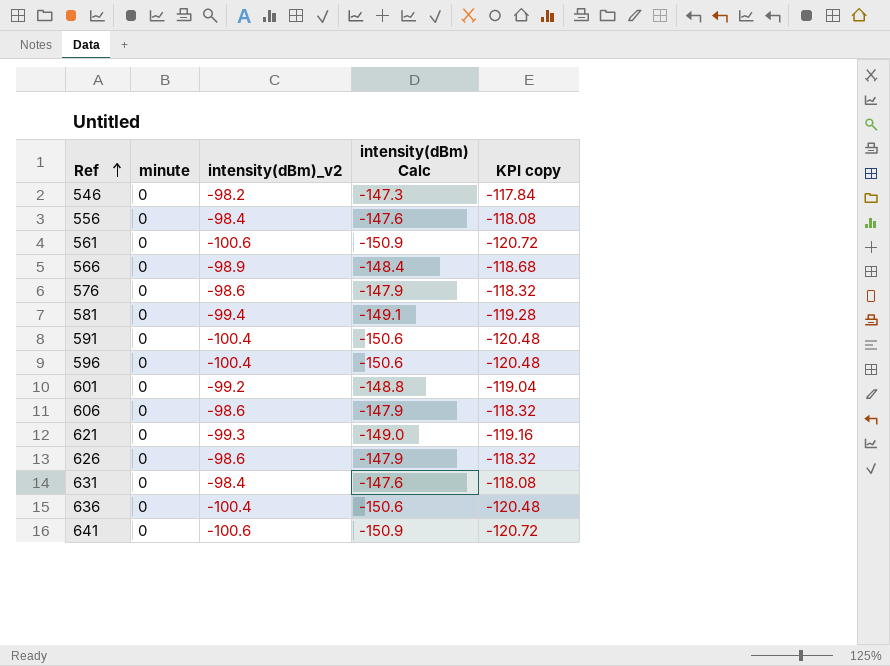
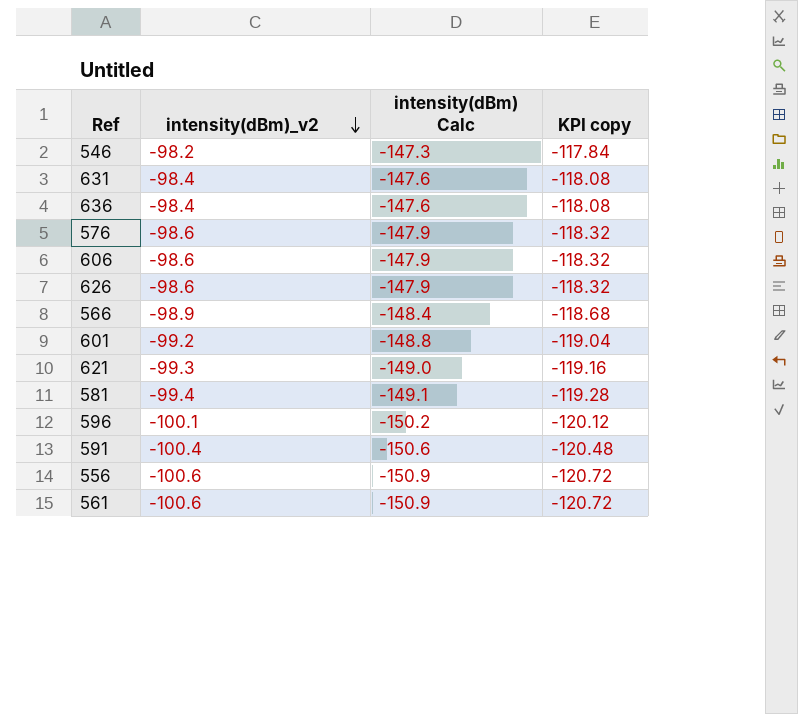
row order: Ref ascending -> intensity(dBm)_v2 descending
column minute | position: 2 -> none
row 641: 0 | -100.6 | -150.9 | -120.72 -> none
636 | intensity(dBm)_v2: -100.4 -> -98.4
636 | intensity(dBm) Calc: -150.6 -> -147.6
636 | KPI copy: -120.48 -> -118.08
596 | intensity(dBm)_v2: -100.4 -> -100.1
596 | intensity(dBm) Calc: -150.6 -> -150.2
596 | KPI copy: -120.48 -> -120.12
556 | intensity(dBm)_v2: -98.4 -> -100.6
556 | intensity(dBm) Calc: -147.6 -> -150.9
556 | KPI copy: -118.08 -> -120.72

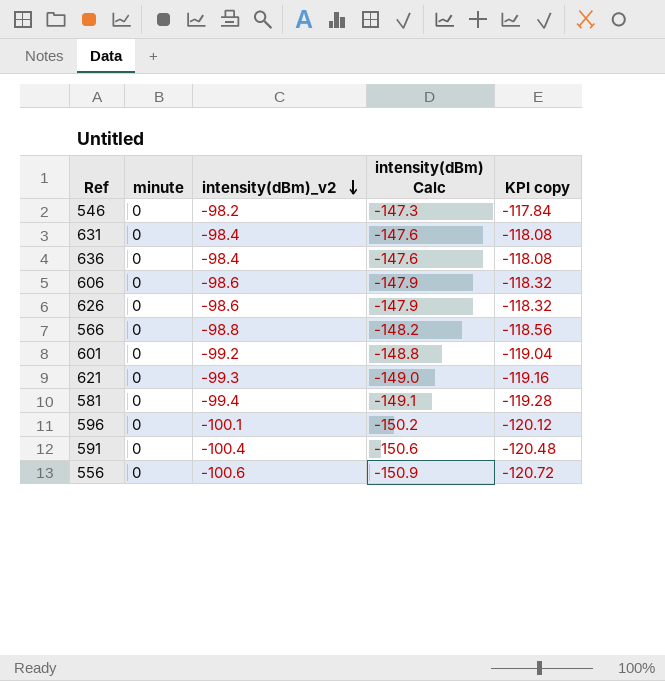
column minute | position: none -> 2
row 576: -98.6 | -147.9 | -118.32 -> none
row 561: -100.6 | -150.9 | -120.72 -> none
566 | intensity(dBm)_v2: -98.9 -> -98.8
566 | intensity(dBm) Calc: -148.4 -> -148.2
566 | KPI copy: -118.68 -> -118.56

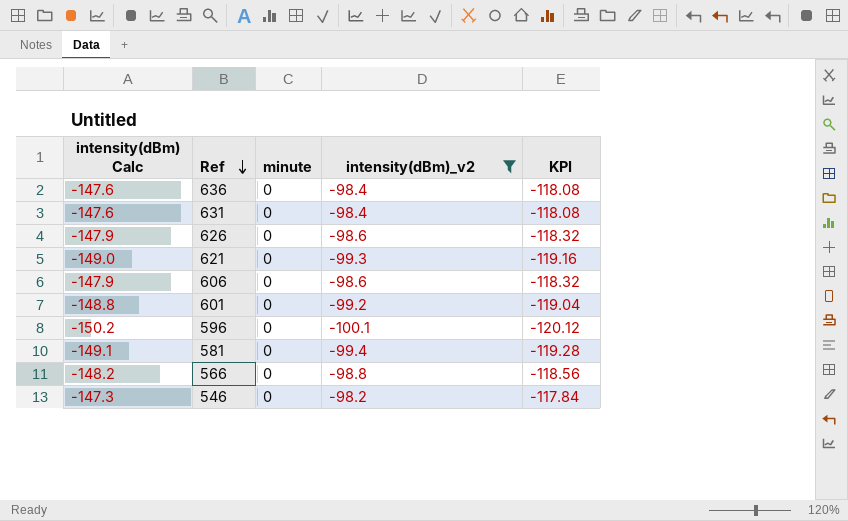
filter: none -> intensity(dBm)_v2 >= -100.1
row order: intensity(dBm)_v2 descending -> Ref descending
column intensity(dBm) Calc | position: 4 -> 1
column name: KPI copy -> KPI

